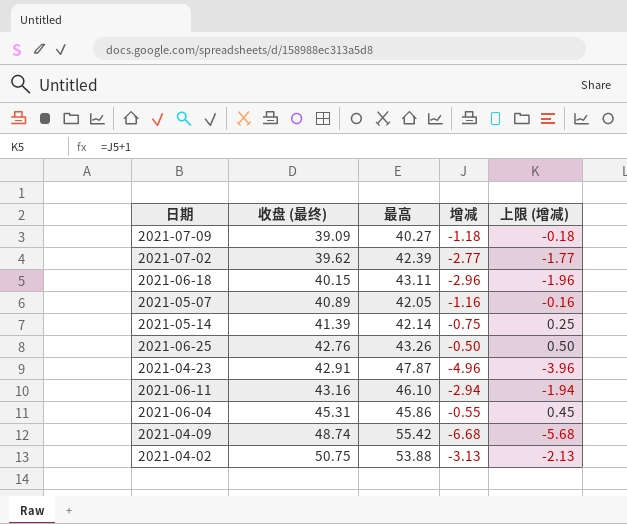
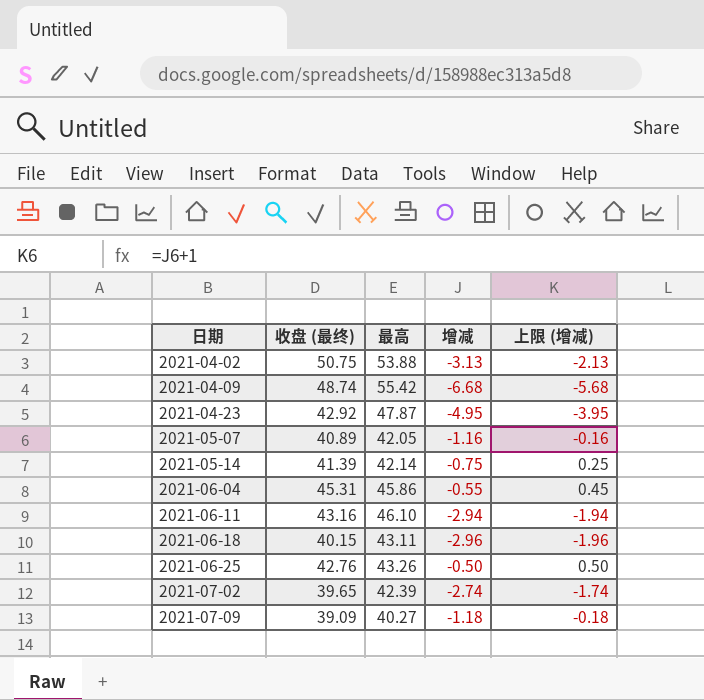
row order: 收盘 (最终) ascending -> 日期 ascending
2021-04-23 | 收盘 (最终): 42.91 -> 42.92
2021-04-23 | 增减: -4.96 -> -4.95
2021-04-23 | 上限 (增减): -3.96 -> -3.95
2021-07-02 | 收盘 (最终): 39.62 -> 39.65
2021-07-02 | 增减: -2.77 -> -2.74
2021-07-02 | 上限 (增减): -1.77 -> -1.74

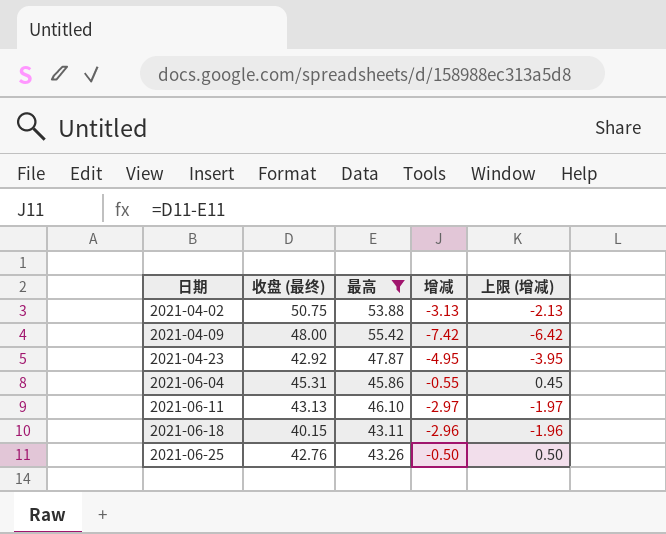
filter: none -> 最高 >= 43.11
2021-04-09 | 收盘 (最终): 48.74 -> 48.00
2021-04-09 | 增减: -6.68 -> -7.42
2021-04-09 | 上限 (增减): -5.68 -> -6.42
2021-06-11 | 收盘 (最终): 43.16 -> 43.13
2021-06-11 | 增减: -2.94 -> -2.97
2021-06-11 | 上限 (增减): -1.94 -> -1.97

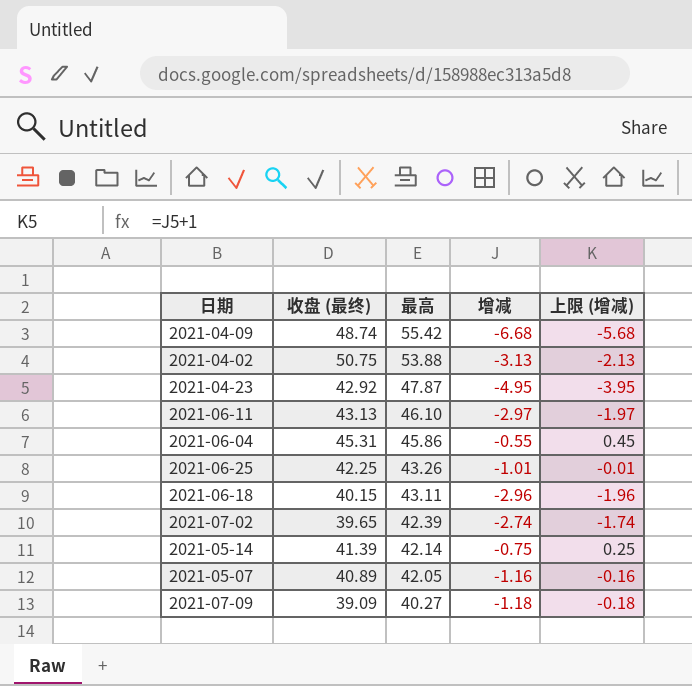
filter: 最高 >= 43.11 -> none
row order: 日期 ascending -> 最高 descending
2021-04-09 | 收盘 (最终): 48.00 -> 48.74
2021-04-09 | 增减: -7.42 -> -6.68
2021-04-09 | 上限 (增减): -6.42 -> -5.68
2021-06-25 | 收盘 (最终): 42.76 -> 42.25
2021-06-25 | 增减: -0.50 -> -1.01
2021-06-25 | 上限 (增减): 0.50 -> -0.01

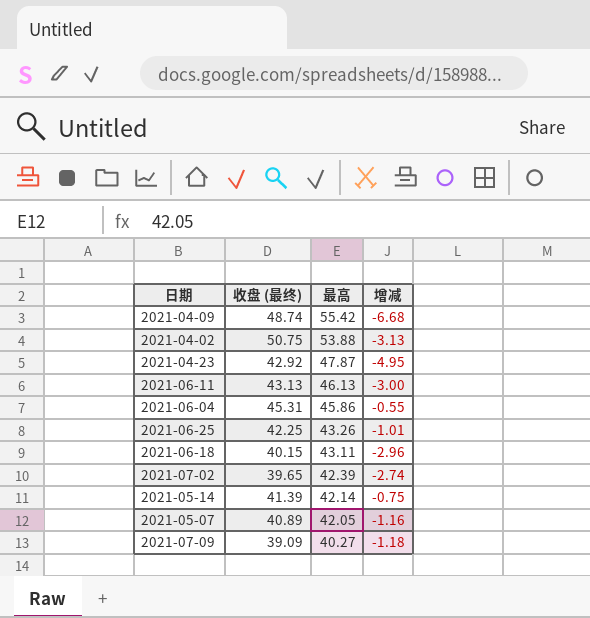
column 上限 (增减) | formula: [增减] + 1 -> none
2021-06-11 | 最高: 46.10 -> 46.13
2021-06-11 | 增减: -2.97 -> -3.00

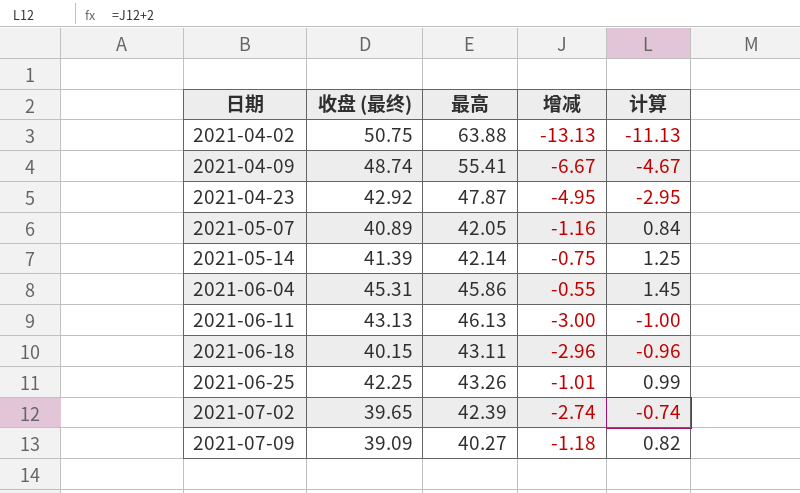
row order: 最高 descending -> 日期 ascending
column 计算 | formula: none -> [增减] + 2
2021-04-02 | 最高: 53.88 -> 63.88
2021-04-02 | 增减: -3.13 -> -13.13
2021-04-09 | 最高: 55.42 -> 55.41
2021-04-09 | 增减: -6.68 -> -6.67

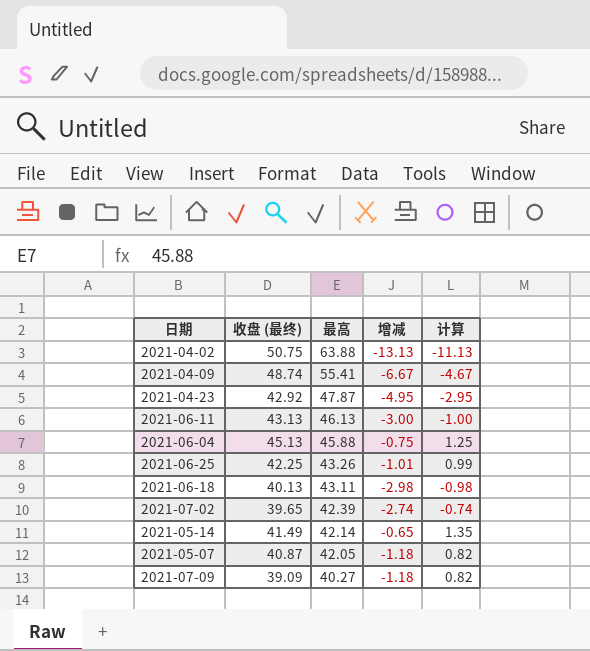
row order: 日期 ascending -> 最高 descending
2021-06-04 | 收盘 (最终): 45.31 -> 45.13
2021-06-04 | 最高: 45.86 -> 45.88
2021-06-04 | 增减: -0.55 -> -0.75
2021-06-04 | 计算: 1.45 -> 1.25
2021-06-18 | 收盘 (最终): 40.15 -> 40.13
2021-06-18 | 增减: -2.96 -> -2.98
2021-06-18 | 计算: -0.96 -> -0.98
2021-05-14 | 收盘 (最终): 41.39 -> 41.49
2021-05-14 | 增减: -0.75 -> -0.65
2021-05-14 | 计算: 1.25 -> 1.35
2021-05-07 | 收盘 (最终): 40.89 -> 40.87
2021-05-07 | 增减: -1.16 -> -1.18
2021-05-07 | 计算: 0.84 -> 0.82

